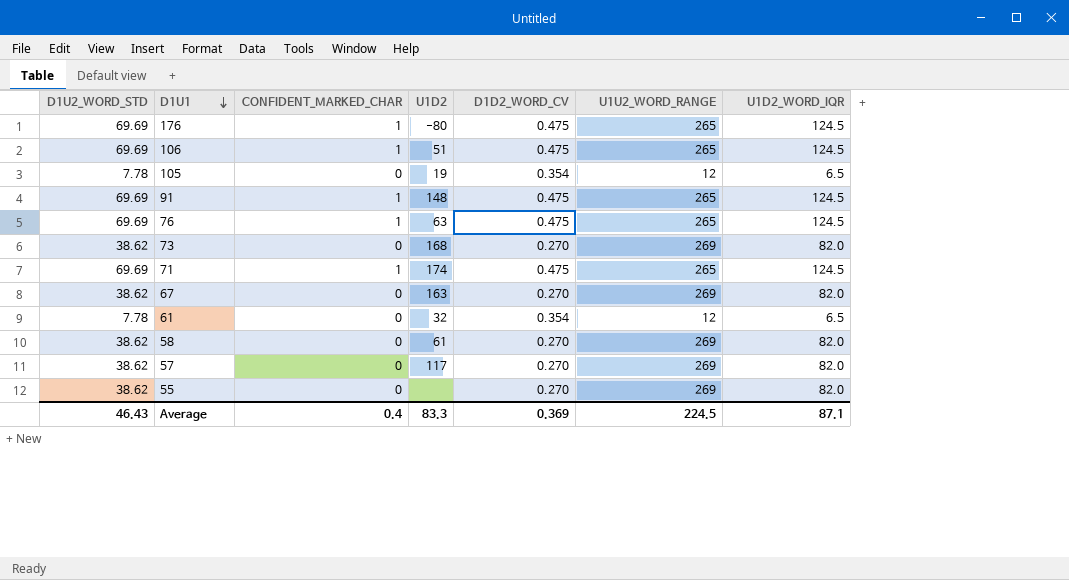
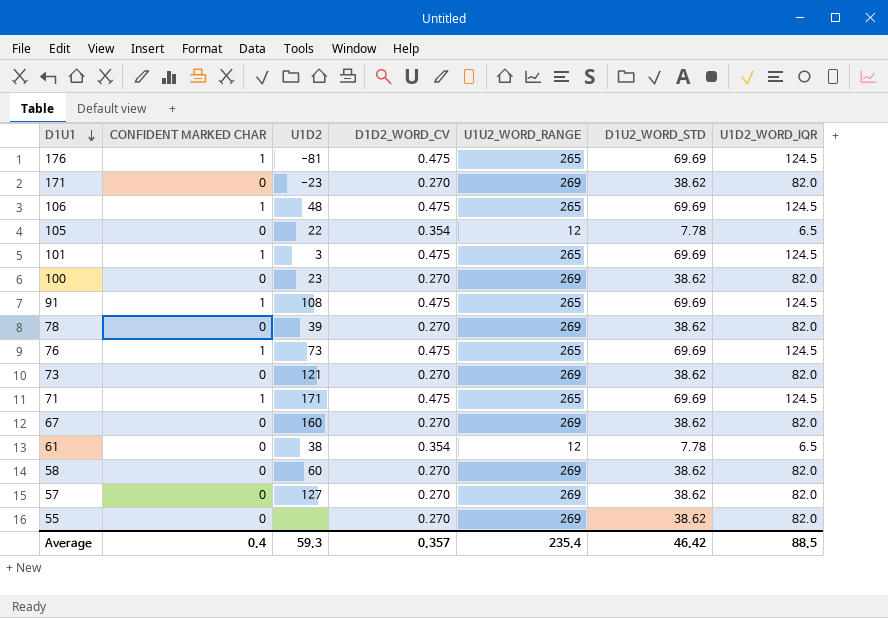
column name: CONFIDENT_MARKED_CHAR -> CONFIDENT MARKED CHAR
column D1U2_WORD_STD | position: 1 -> 6
176 | U1D2: -80 -> -81
row 171: none -> 0 | -23 | 0.270 | 269 | 38.62 | 82.0
106 | U1D2: 51 -> 48
105 | U1D2: 19 -> 22
row 101: none -> 1 | 3 | 0.475 | 265 | 69.69 | 124.5
row 100: none -> 0 | 23 | 0.270 | 269 | 38.62 | 82.0
91 | U1D2: 148 -> 108
row 78: none -> 0 | 39 | 0.270 | 269 | 38.62 | 82.0
76 | U1D2: 63 -> 73
73 | U1D2: 168 -> 121
71 | U1D2: 174 -> 171
67 | U1D2: 163 -> 160
61 | U1D2: 32 -> 38
58 | U1D2: 61 -> 60
57 | U1D2: 117 -> 127
Average | U1D2: 83.3 -> 59.3
Average | D1D2_WORD_CV: 0.369 -> 0.357
Average | U1U2_WORD_RANGE: 224.5 -> 235.4
Average | D1U2_WORD_STD: 46.43 -> 46.42
Average | U1D2_WORD_IQR: 87.1 -> 88.5

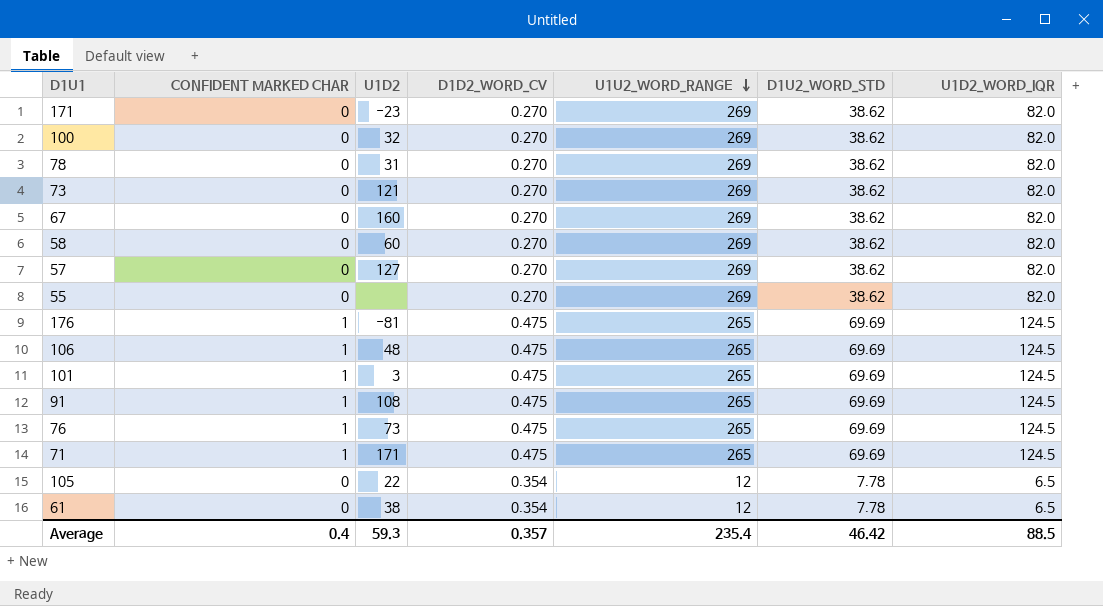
row order: D1U1 descending -> U1U2_WORD_RANGE descending
100 | U1D2: 23 -> 32
78 | U1D2: 39 -> 31

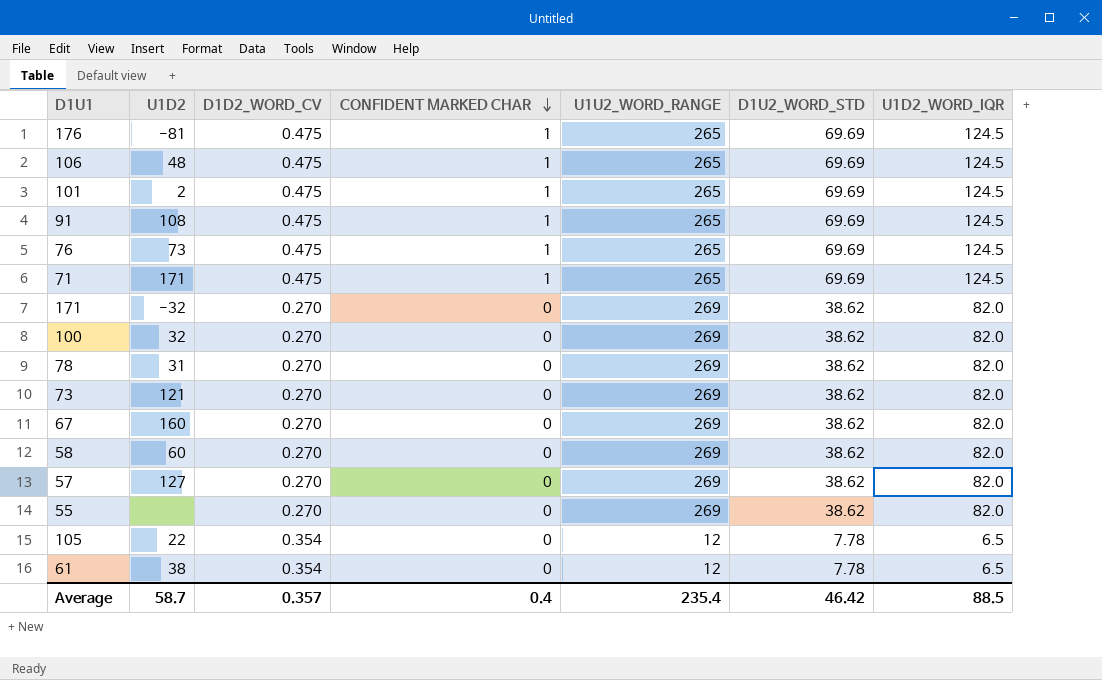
row order: U1U2_WORD_RANGE descending -> CONFIDENT MARKED CHAR descending
column CONFIDENT MARKED CHAR | position: 2 -> 4
101 | U1D2: 3 -> 2
171 | U1D2: -23 -> -32
Average | U1D2: 59.3 -> 58.7

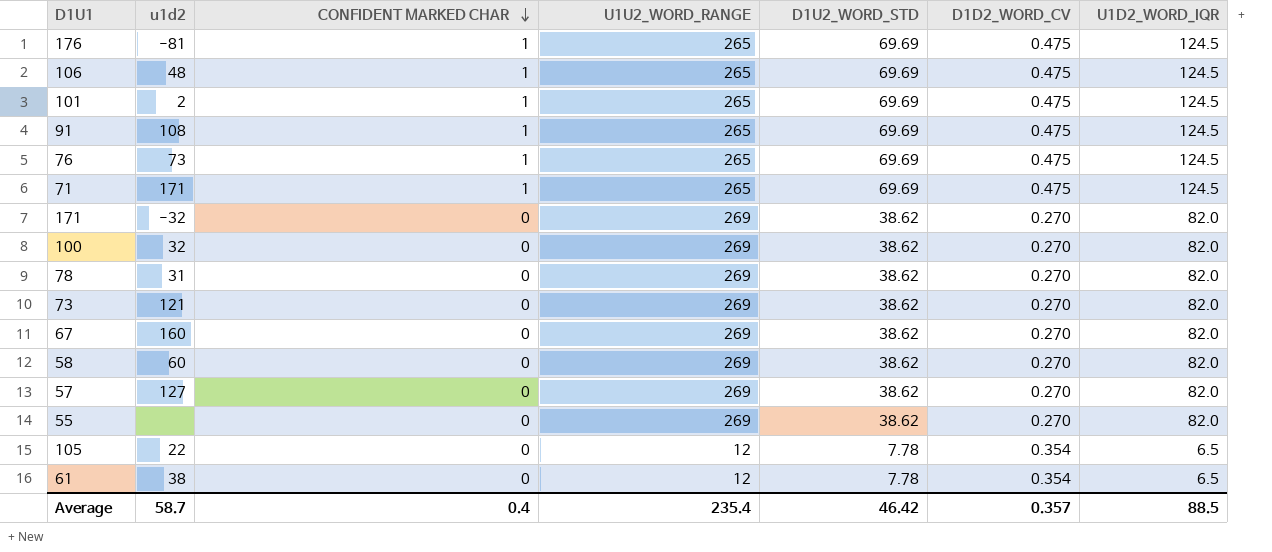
column name: U1D2 -> u1d2
column D1D2_WORD_CV | position: 3 -> 6

